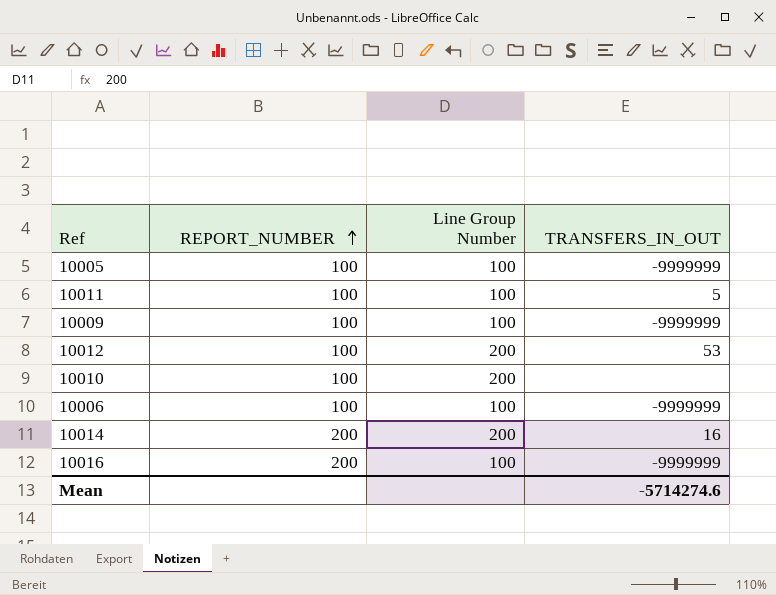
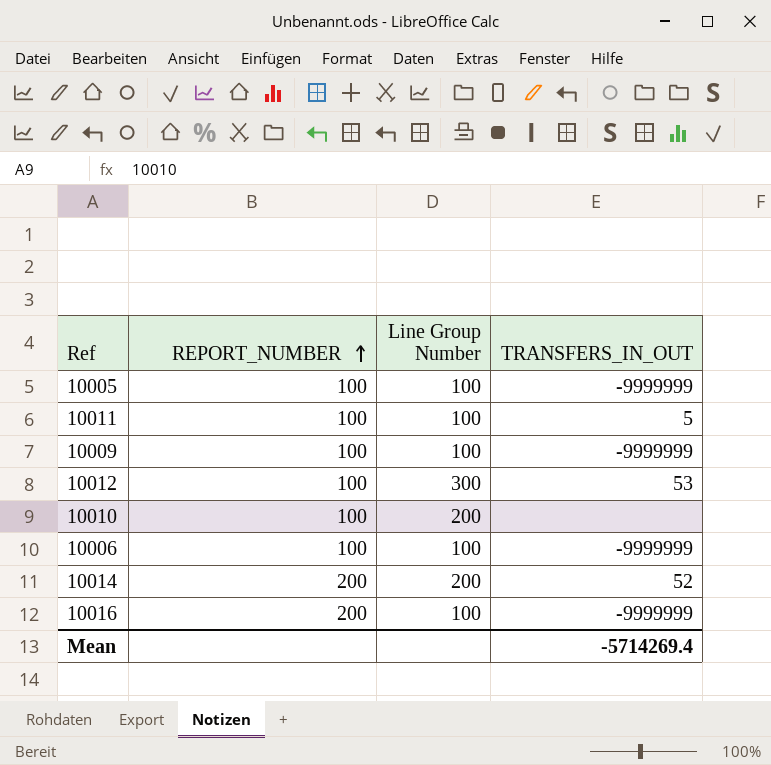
10012 | Line Group Number: 200 -> 300
10014 | TRANSFERS_IN_OUT: 16 -> 52
Mean | TRANSFERS_IN_OUT: -5714274.6 -> -5714269.4

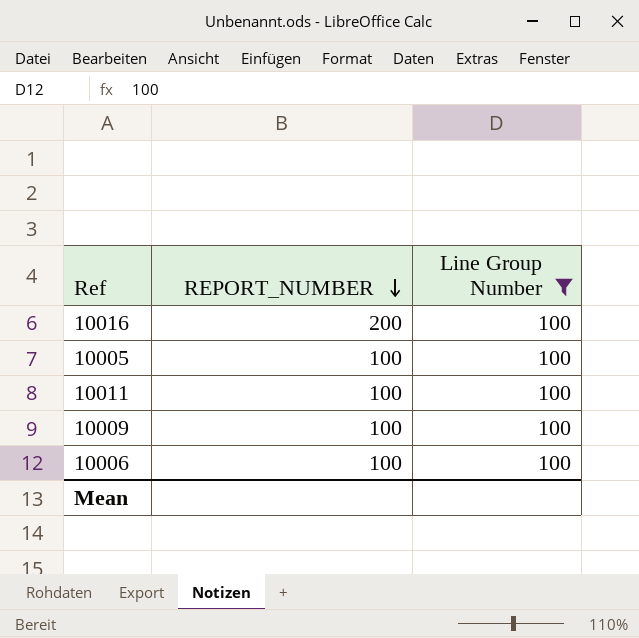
filter: none -> Line Group Number = 100
row order: REPORT_NUMBER ascending -> REPORT_NUMBER descending
column TRANSFERS_IN_OUT | position: 4 -> none

